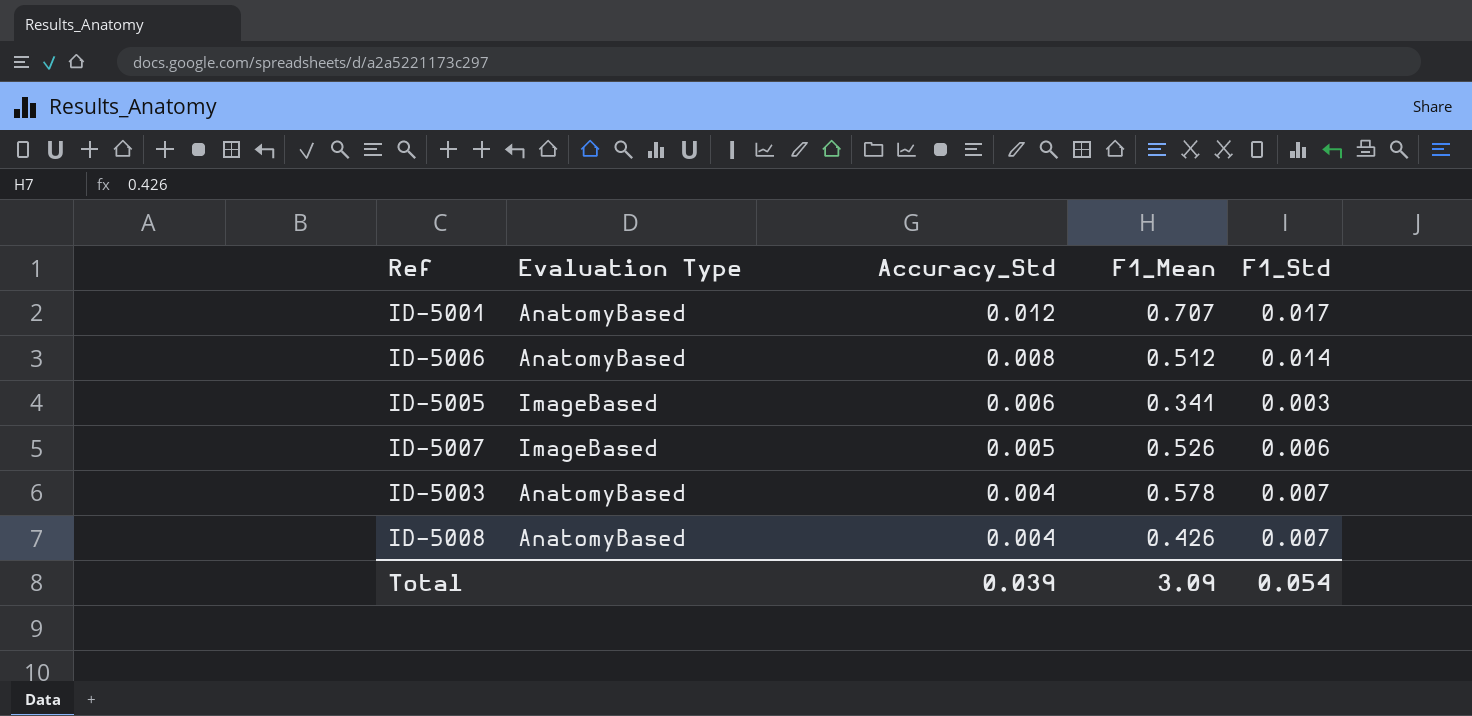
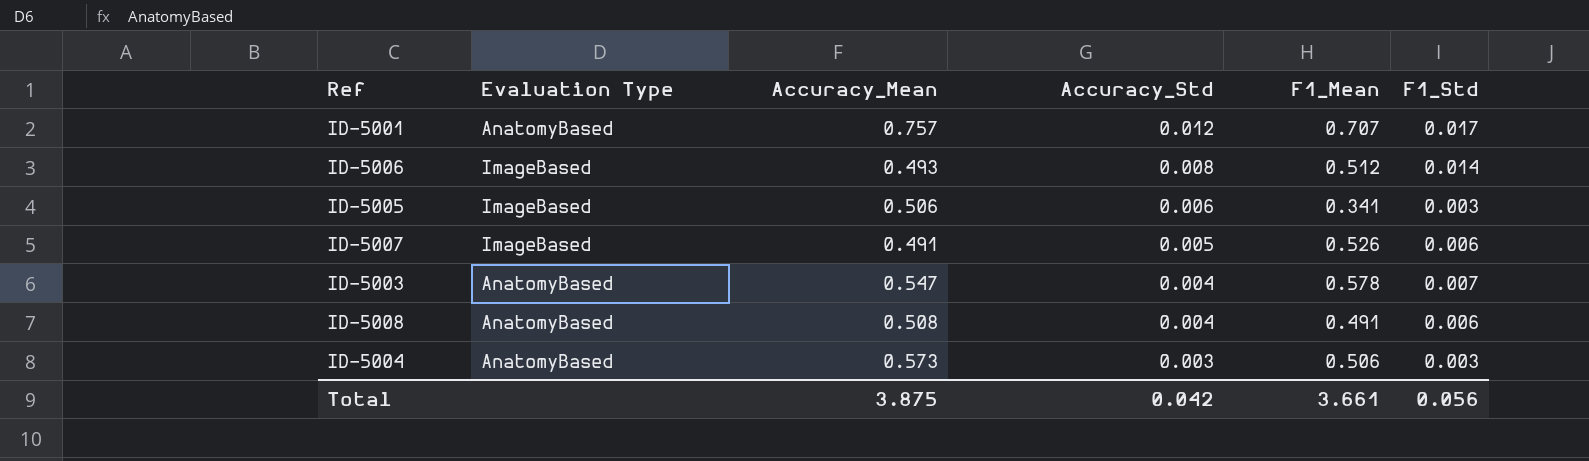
column Accuracy_Mean | position: none -> 3
ID-5006 | Evaluation Type: AnatomyBased -> ImageBased
ID-5008 | F1_Mean: 0.426 -> 0.491
ID-5008 | F1_Std: 0.007 -> 0.006
row ID-5004: none -> AnatomyBased | 0.573 | 0.003 | 0.506 | 0.003
Total | Accuracy_Std: 0.039 -> 0.042
Total | F1_Mean: 3.09 -> 3.661
Total | F1_Std: 0.054 -> 0.056

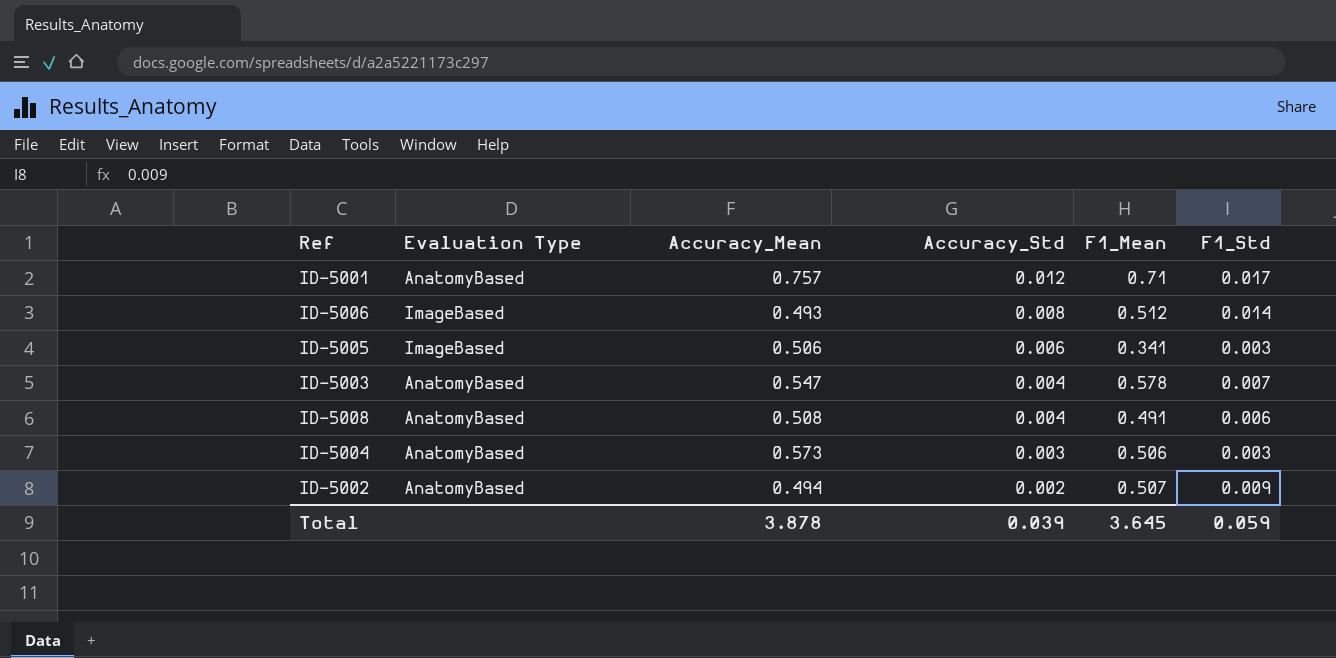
row ID-5007: ImageBased | 0.491 | 0.005 | 0.526 | 0.006 -> none
ID-5001 | F1_Mean: 0.707 -> 0.71
row ID-5002: none -> AnatomyBased | 0.494 | 0.002 | 0.507 | 0.009
Total | Accuracy_Mean: 3.875 -> 3.878
Total | Accuracy_Std: 0.042 -> 0.039
Total | F1_Mean: 3.661 -> 3.645
Total | F1_Std: 0.056 -> 0.059

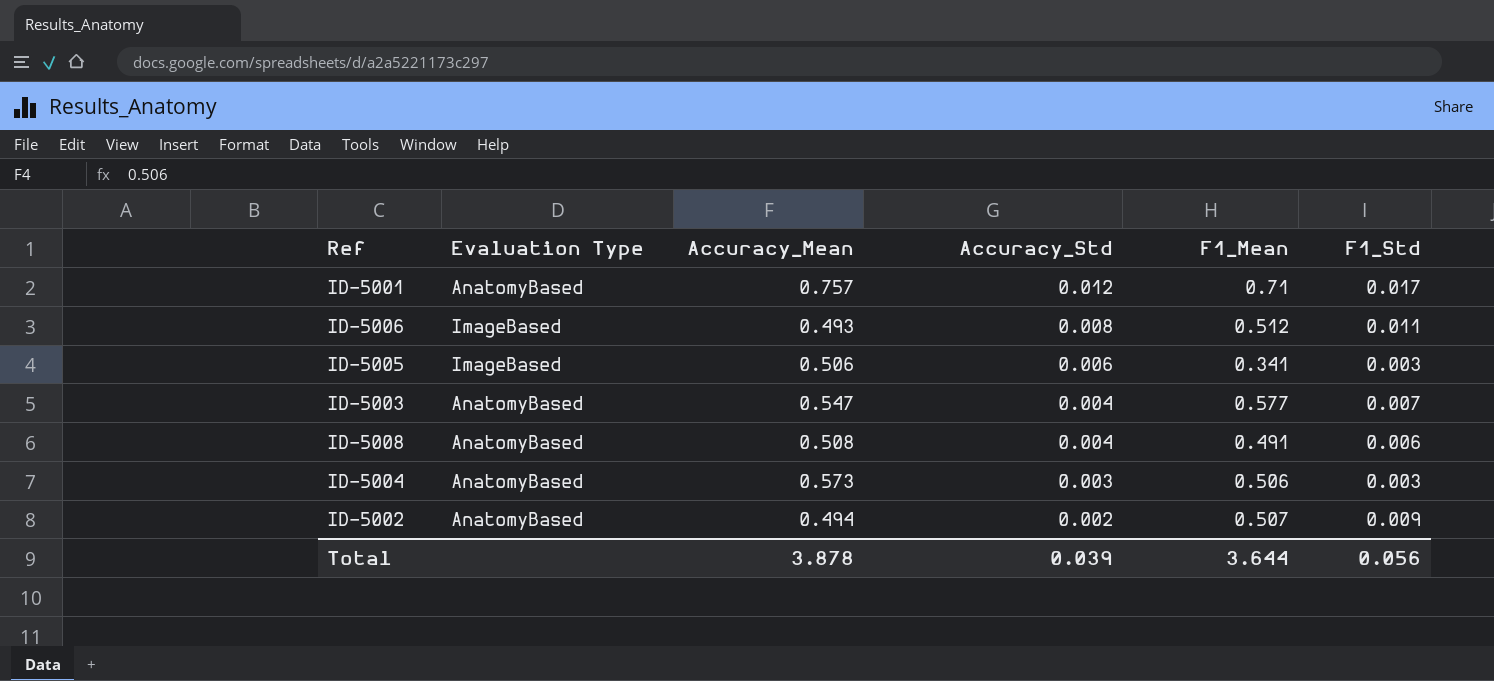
ID-5006 | F1_Std: 0.014 -> 0.011
ID-5003 | F1_Mean: 0.578 -> 0.577
Total | F1_Mean: 3.645 -> 3.644
Total | F1_Std: 0.059 -> 0.056

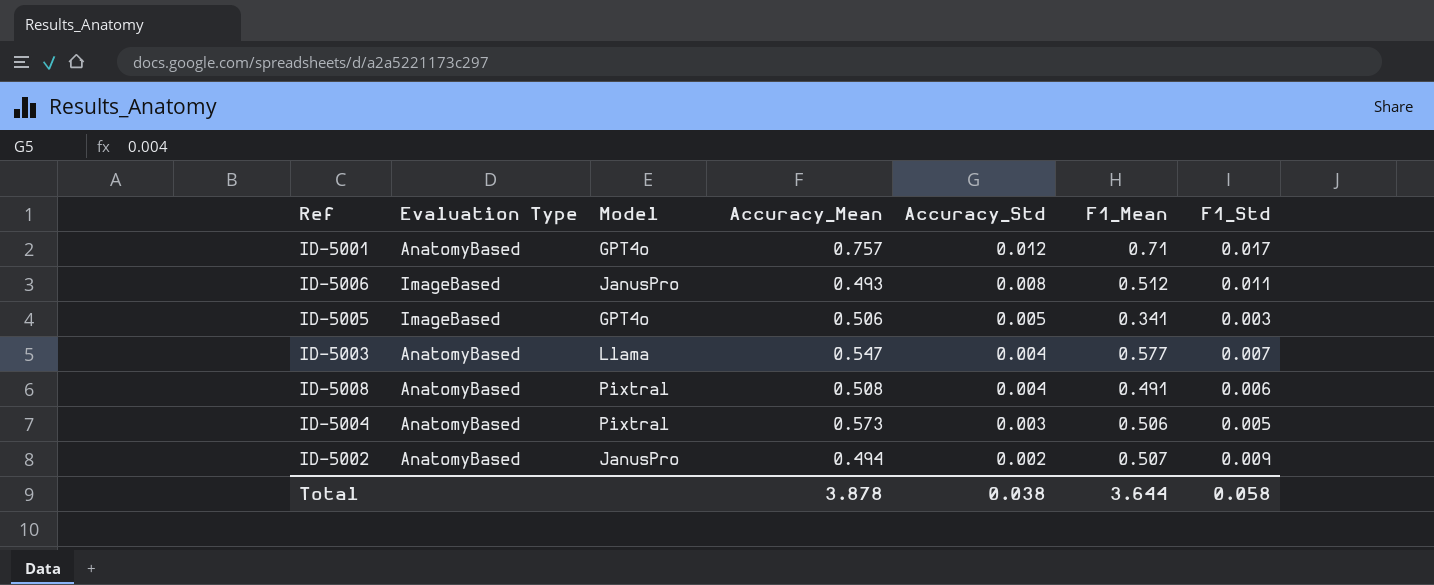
column Model | position: none -> 3
ID-5005 | Accuracy_Std: 0.006 -> 0.005
ID-5004 | F1_Std: 0.003 -> 0.005
Total | Accuracy_Std: 0.039 -> 0.038
Total | F1_Std: 0.056 -> 0.058

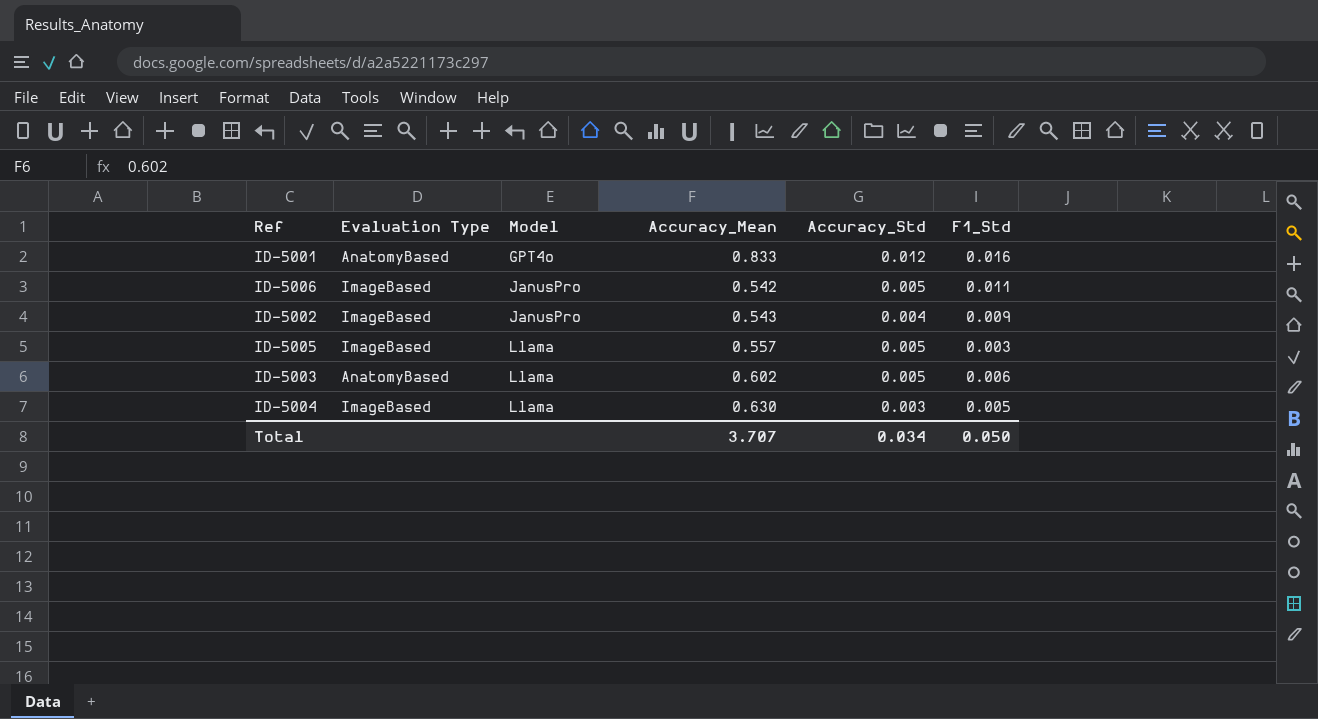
row order: Accuracy_Std descending -> Model ascending
column F1_Mean | position: 6 -> none
row ID-5008: AnatomyBased | Pixtral | 0.508 | 0.004 | 0.491 | 0.006 -> none
ID-5001 | Accuracy_Mean: 0.757 -> 0.833
ID-5001 | F1_Std: 0.017 -> 0.016
ID-5006 | Accuracy_Mean: 0.493 -> 0.542
ID-5006 | Accuracy_Std: 0.008 -> 0.005
ID-5002 | Evaluation Type: AnatomyBased -> ImageBased
ID-5002 | Accuracy_Mean: 0.494 -> 0.543
ID-5002 | Accuracy_Std: 0.002 -> 0.004
ID-5005 | Model: GPT4o -> Llama
ID-5005 | Accuracy_Mean: 0.506 -> 0.557
ID-5003 | Accuracy_Mean: 0.547 -> 0.602
ID-5003 | Accuracy_Std: 0.004 -> 0.005
ID-5003 | F1_Std: 0.007 -> 0.006
ID-5004 | Evaluation Type: AnatomyBased -> ImageBased
ID-5004 | Model: Pixtral -> Llama
ID-5004 | Accuracy_Mean: 0.573 -> 0.630
Total | Accuracy_Mean: 3.878 -> 3.707
Total | Accuracy_Std: 0.038 -> 0.034
Total | F1_Std: 0.058 -> 0.050

